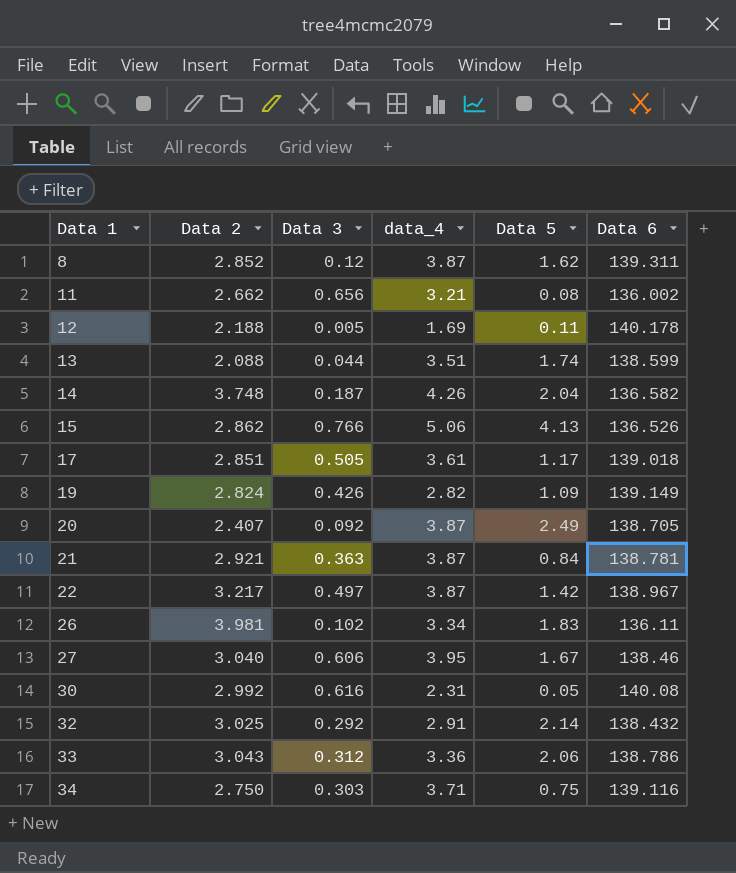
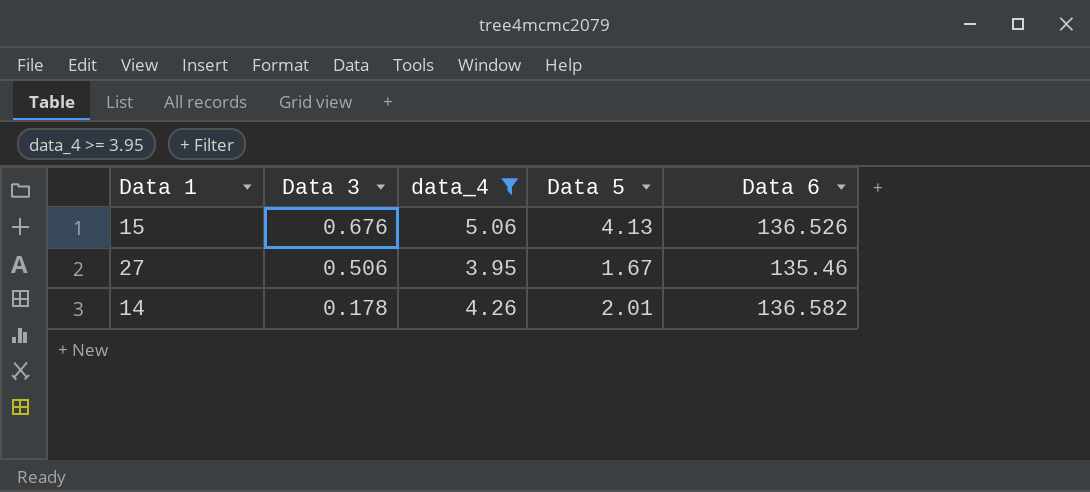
filter: none -> data_4 >= 3.95
row order: Data 1 ascending -> Data 3 descending
column Data 2 | position: 2 -> none
15 | Data 3: 0.766 -> 0.676
27 | Data 3: 0.606 -> 0.506
27 | Data 6: 138.46 -> 135.46
14 | Data 3: 0.187 -> 0.178
14 | Data 5: 2.04 -> 2.01

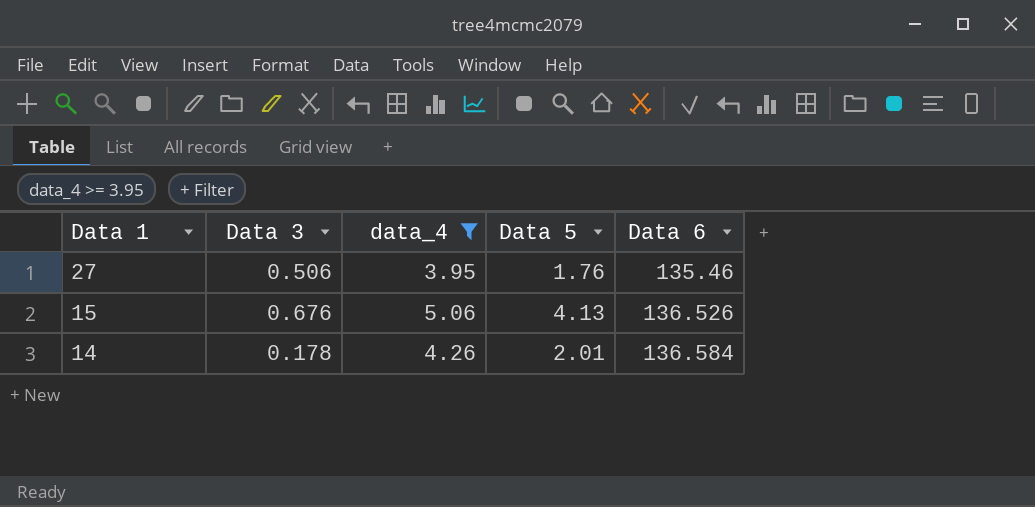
row order: Data 3 descending -> Data 1 descending
27 | Data 5: 1.67 -> 1.76
14 | Data 6: 136.582 -> 136.584

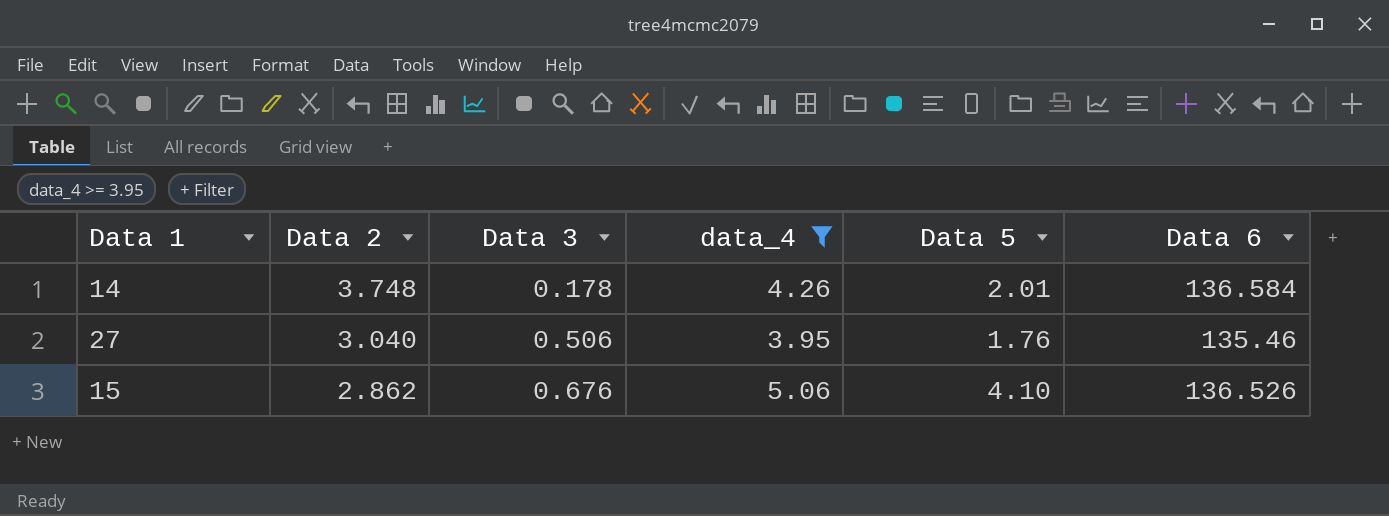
row order: Data 1 descending -> Data 2 descending
column Data 2 | position: none -> 2
15 | Data 5: 4.13 -> 4.10

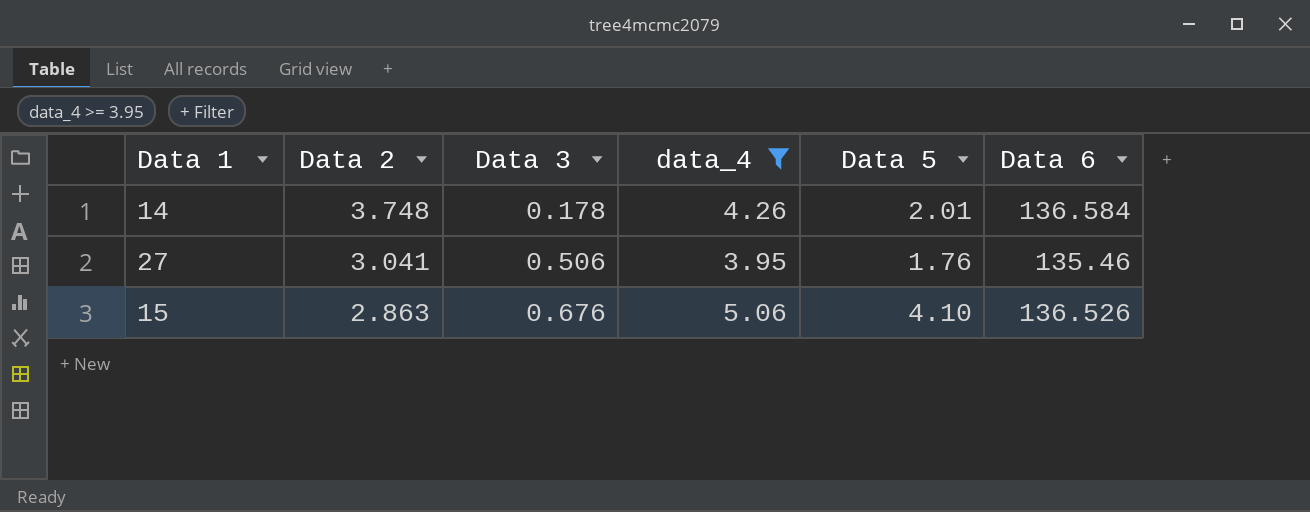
27 | Data 2: 3.040 -> 3.041
15 | Data 2: 2.862 -> 2.863

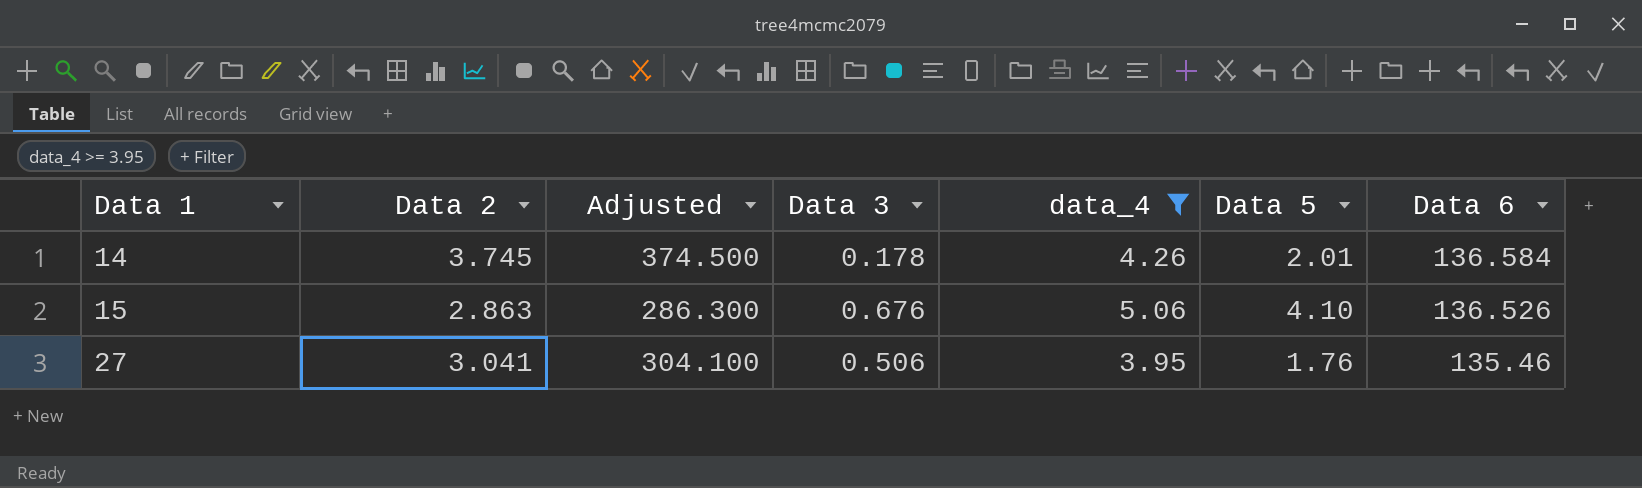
row order: Data 2 descending -> Data 1 ascending
column Adjusted | formula: none -> [Data 2] * 100
14 | Data 2: 3.748 -> 3.745

